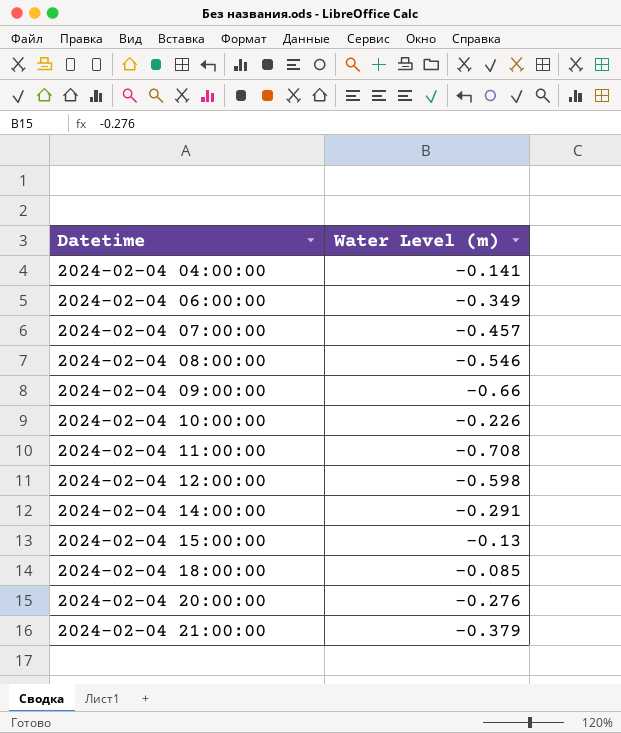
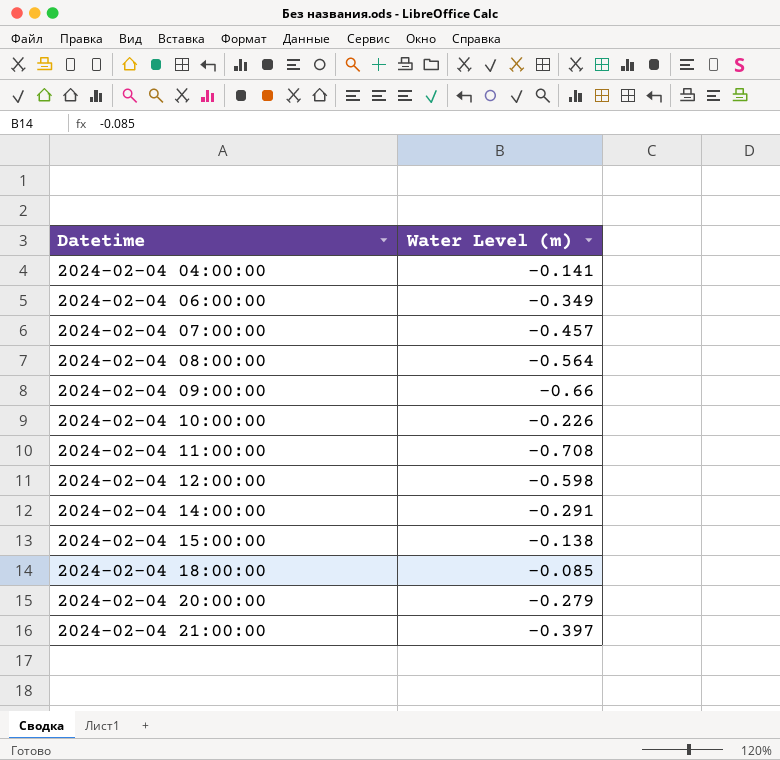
2024-02-04 08:00:00 | Water Level (m): -0.546 -> -0.564
2024-02-04 15:00:00 | Water Level (m): -0.13 -> -0.138
2024-02-04 20:00:00 | Water Level (m): -0.276 -> -0.279
2024-02-04 21:00:00 | Water Level (m): -0.379 -> -0.397

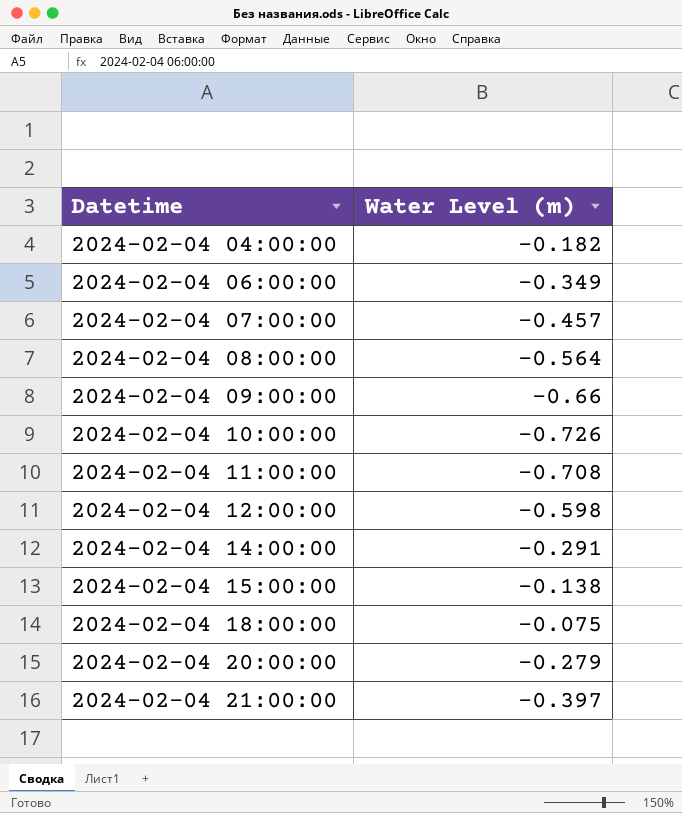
2024-02-04 04:00:00 | Water Level (m): -0.141 -> -0.182
2024-02-04 10:00:00 | Water Level (m): -0.226 -> -0.726
2024-02-04 18:00:00 | Water Level (m): -0.085 -> -0.075

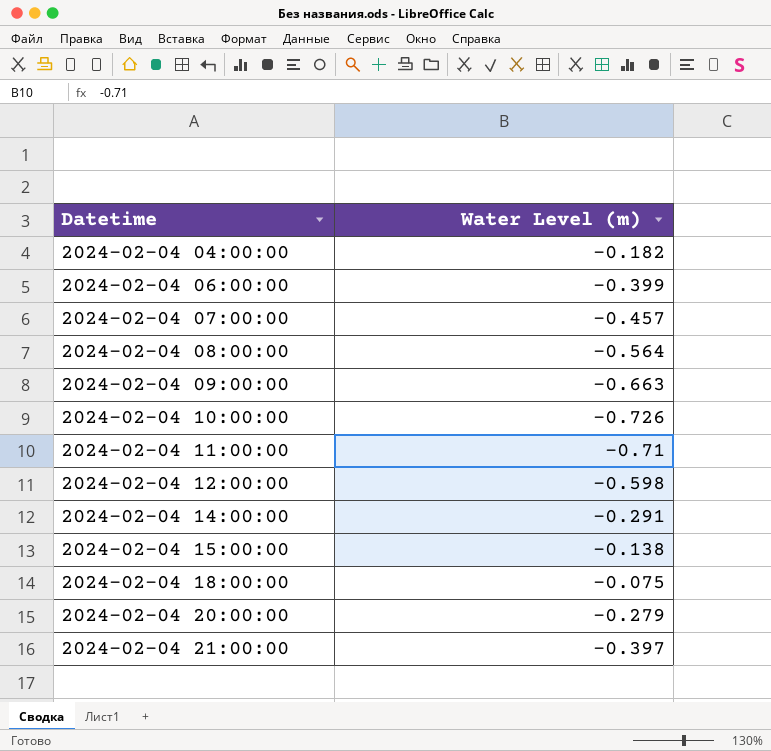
2024-02-04 06:00:00 | Water Level (m): -0.349 -> -0.399
2024-02-04 09:00:00 | Water Level (m): -0.66 -> -0.663
2024-02-04 11:00:00 | Water Level (m): -0.708 -> -0.71

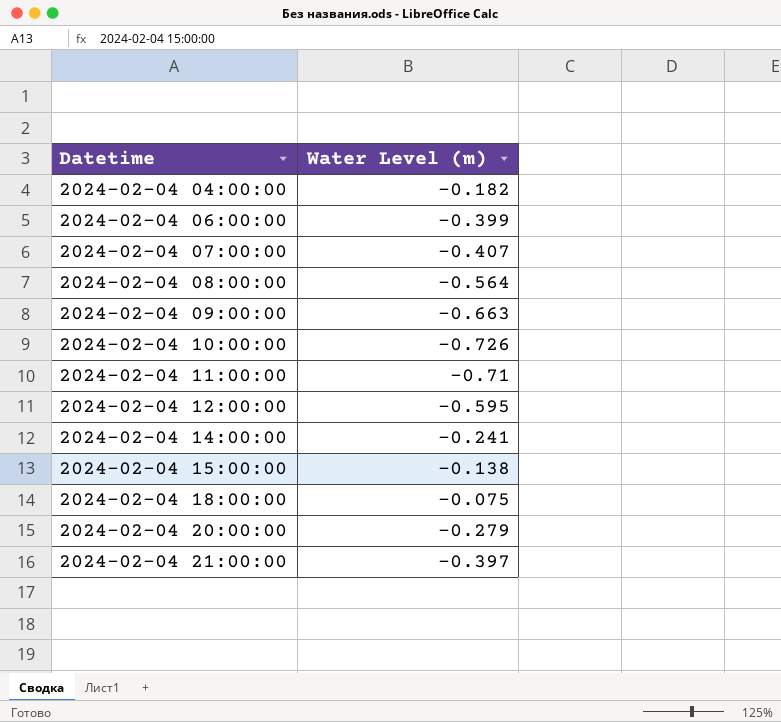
2024-02-04 07:00:00 | Water Level (m): -0.457 -> -0.407
2024-02-04 12:00:00 | Water Level (m): -0.598 -> -0.595
2024-02-04 14:00:00 | Water Level (m): -0.291 -> -0.241

